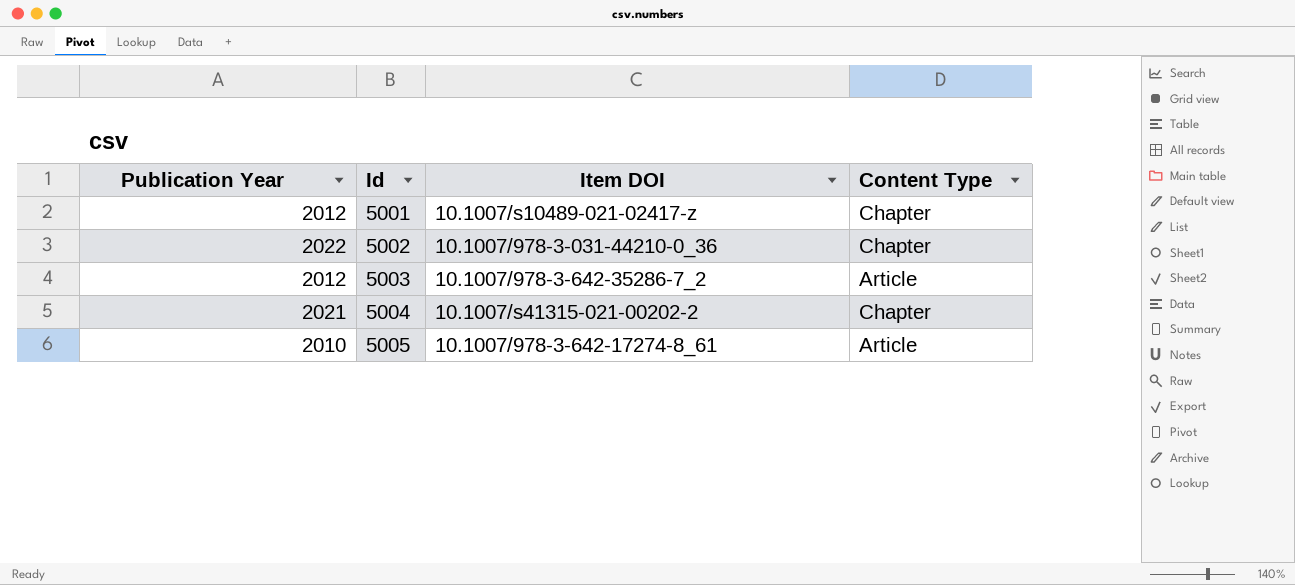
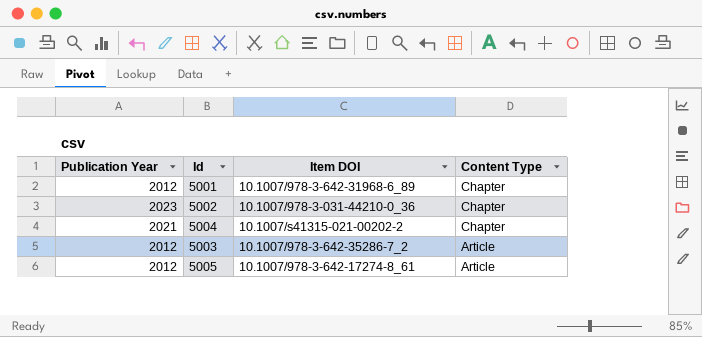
row order: Id ascending -> Content Type descending
5001 | Item DOI: 10.1007/s10489-021-02417-z -> 10.1007/978-3-642-31968-6_89
5002 | Publication Year: 2022 -> 2023
5005 | Publication Year: 2010 -> 2012

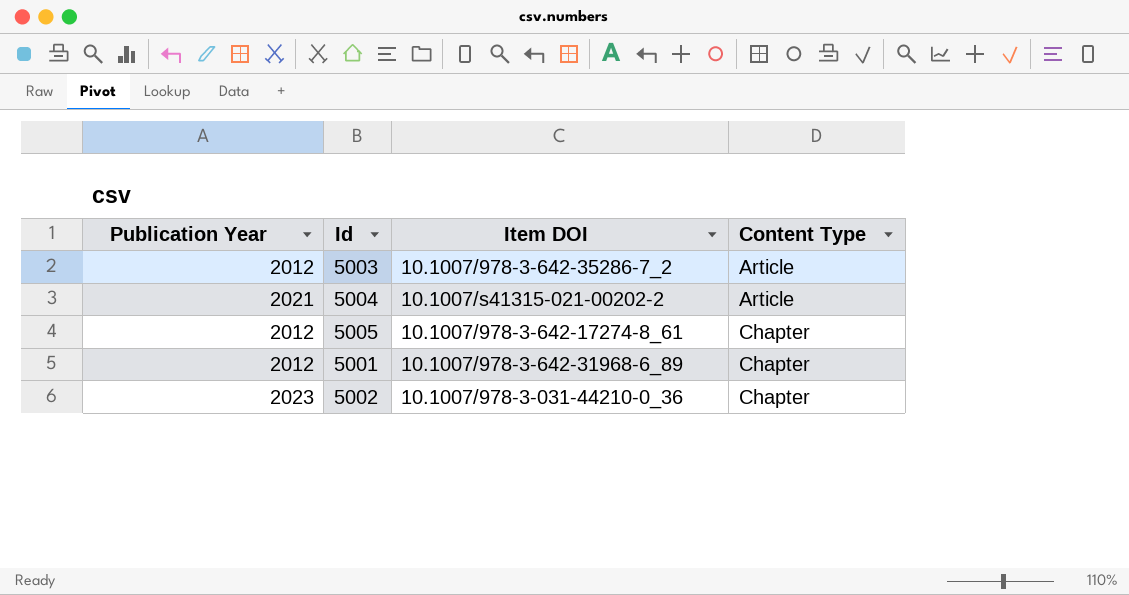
row order: Content Type descending -> Content Type ascending
5004 | Content Type: Chapter -> Article
5005 | Content Type: Article -> Chapter

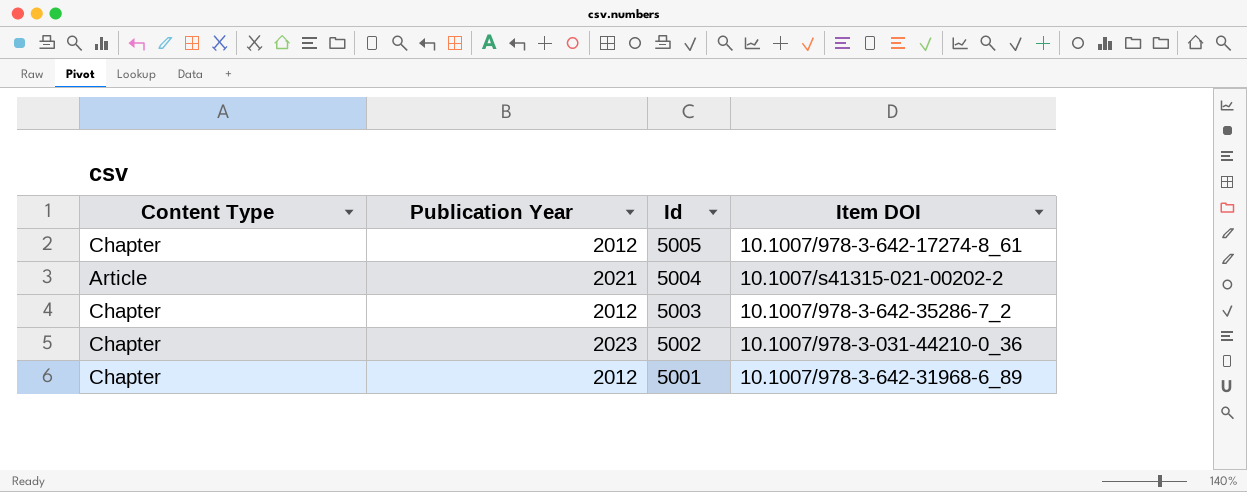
row order: Content Type ascending -> Id descending
column Content Type | position: 4 -> 1
5003 | Content Type: Article -> Chapter

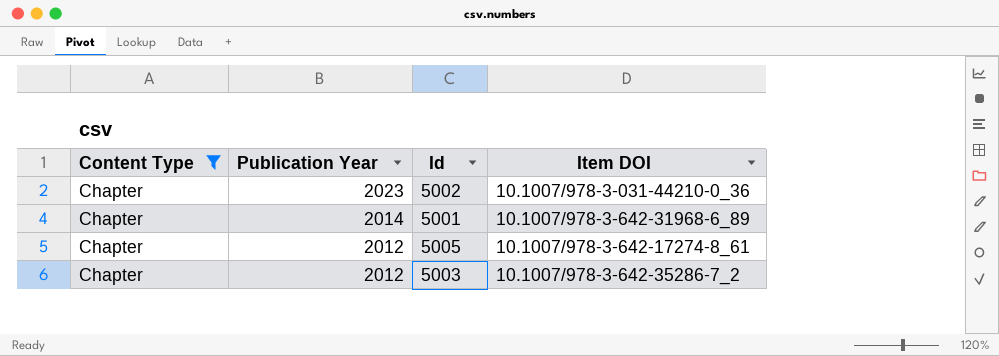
filter: none -> Content Type = Chapter
row order: Id descending -> Publication Year descending
5001 | Publication Year: 2012 -> 2014

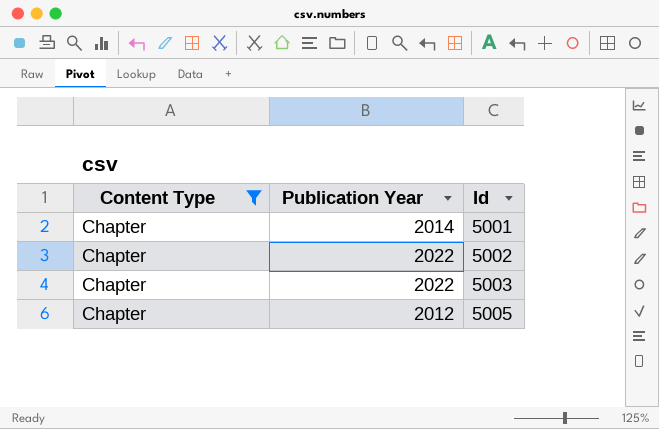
row order: Publication Year descending -> Id ascending
column Item DOI | position: 4 -> none
5002 | Publication Year: 2023 -> 2022
5003 | Publication Year: 2012 -> 2022

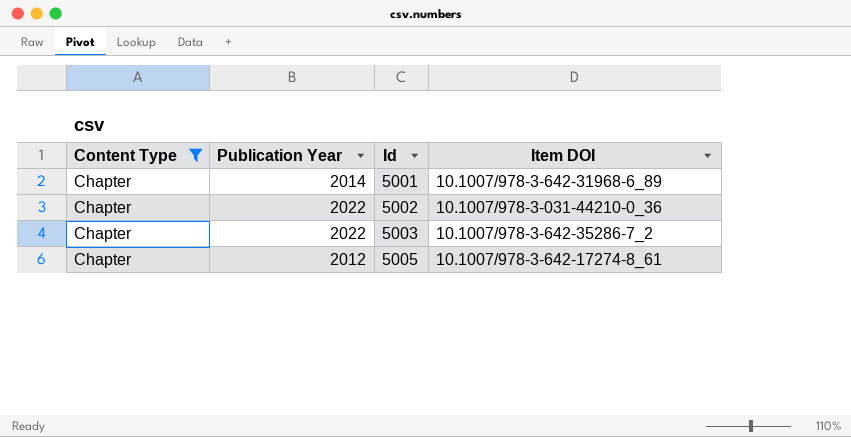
column Item DOI | position: none -> 4

